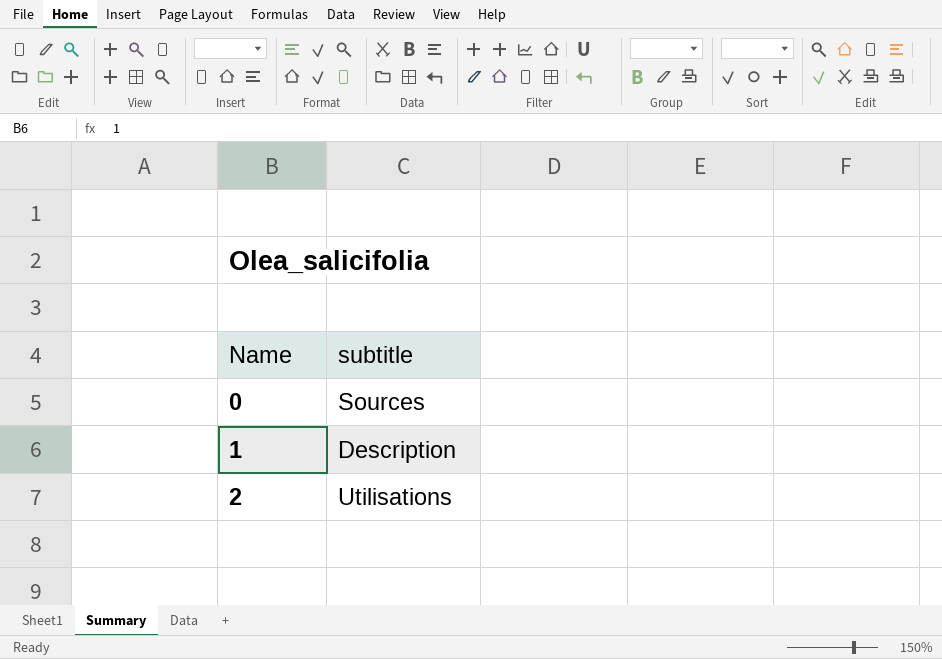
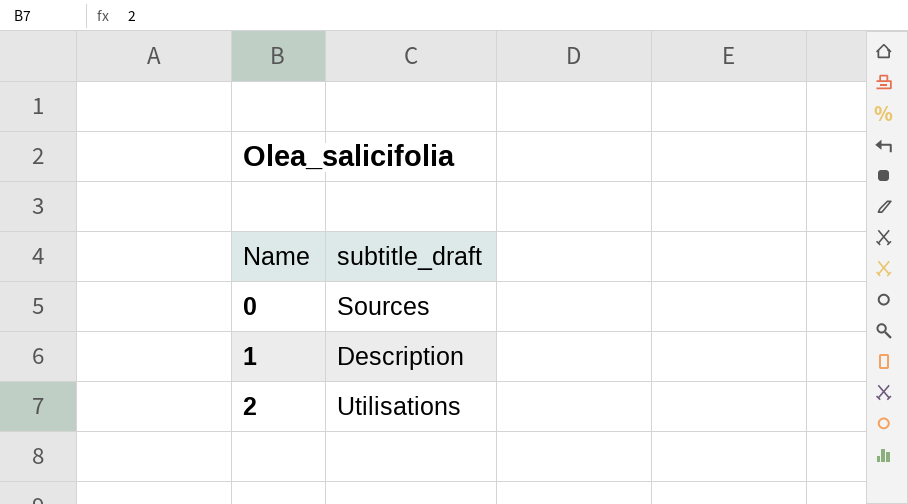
column name: subtitle -> subtitle_draft

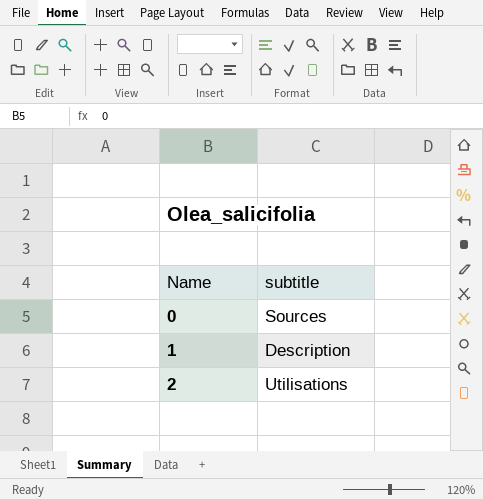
column name: subtitle_draft -> subtitle

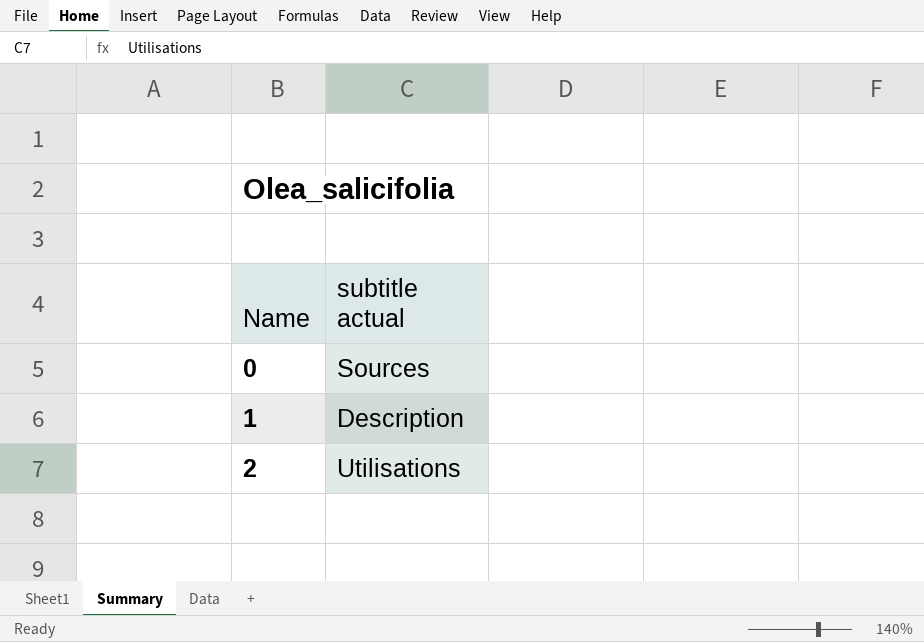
column name: subtitle -> subtitle actual

